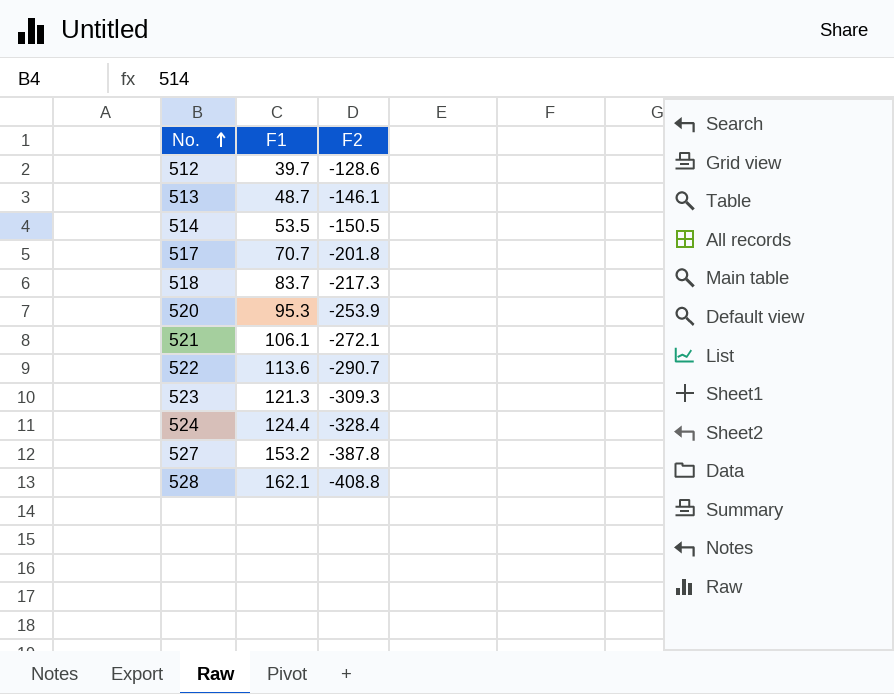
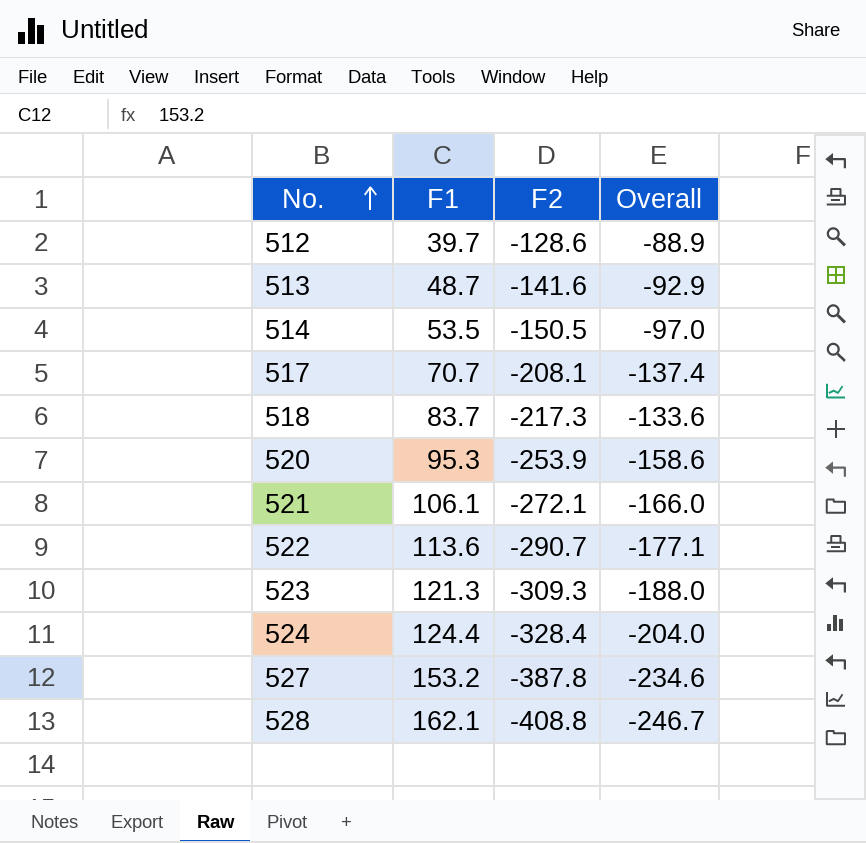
column Overall | formula: none -> [F1] + [F2]
513 | F2: -146.1 -> -141.6
517 | F2: -201.8 -> -208.1

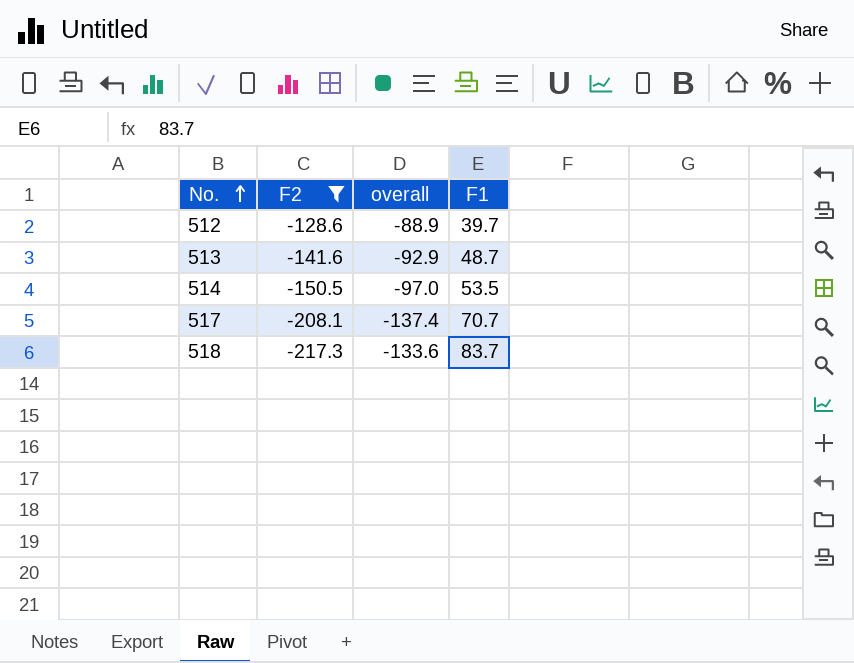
filter: none -> F2 >= -217.3
column name: Overall -> overall
column F1 | position: 2 -> 4

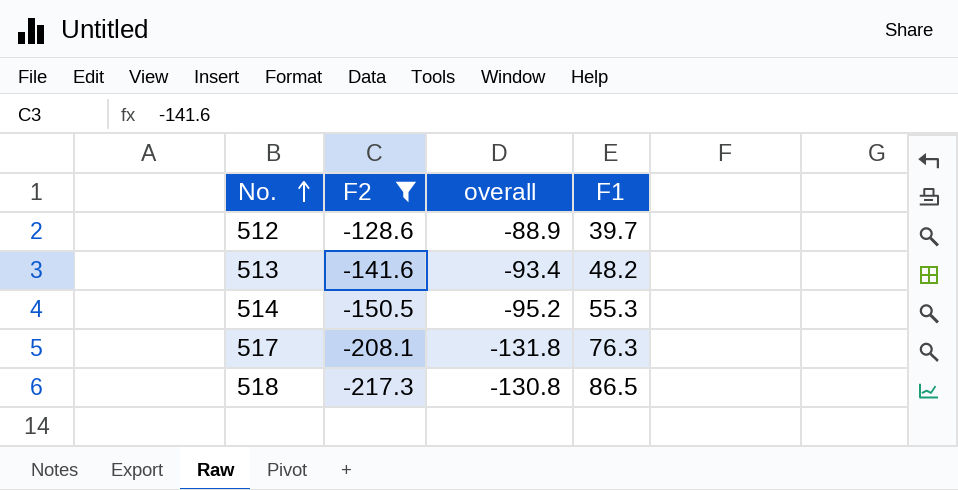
513 | overall: -92.9 -> -93.4
513 | F1: 48.7 -> 48.2
514 | overall: -97.0 -> -95.2
514 | F1: 53.5 -> 55.3
517 | overall: -137.4 -> -131.8
517 | F1: 70.7 -> 76.3
518 | overall: -133.6 -> -130.8
518 | F1: 83.7 -> 86.5

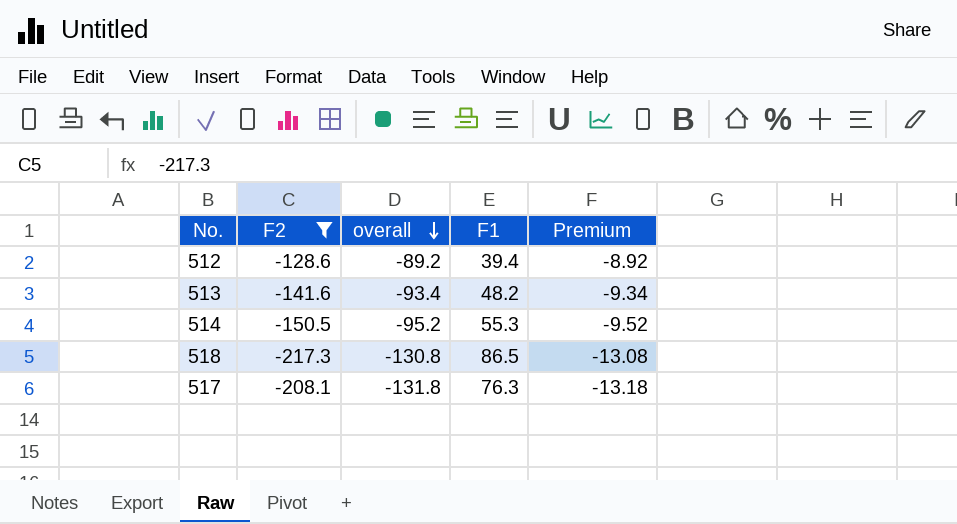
row order: No. ascending -> overall descending
column Premium | formula: none -> [overall] * 0.1
512 | overall: -88.9 -> -89.2
512 | F1: 39.7 -> 39.4

